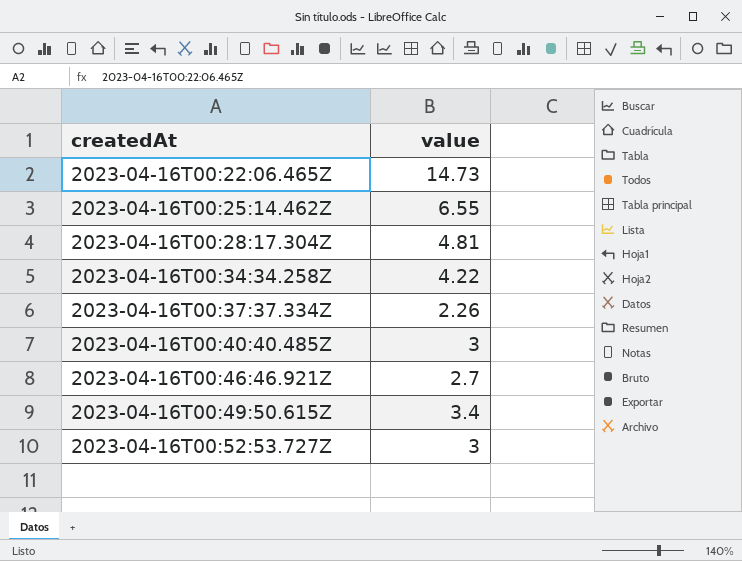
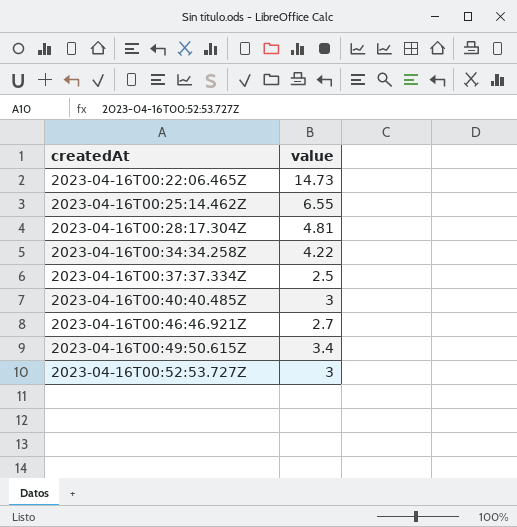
2023-04-16T00:37:37.334Z | value: 2.26 -> 2.5

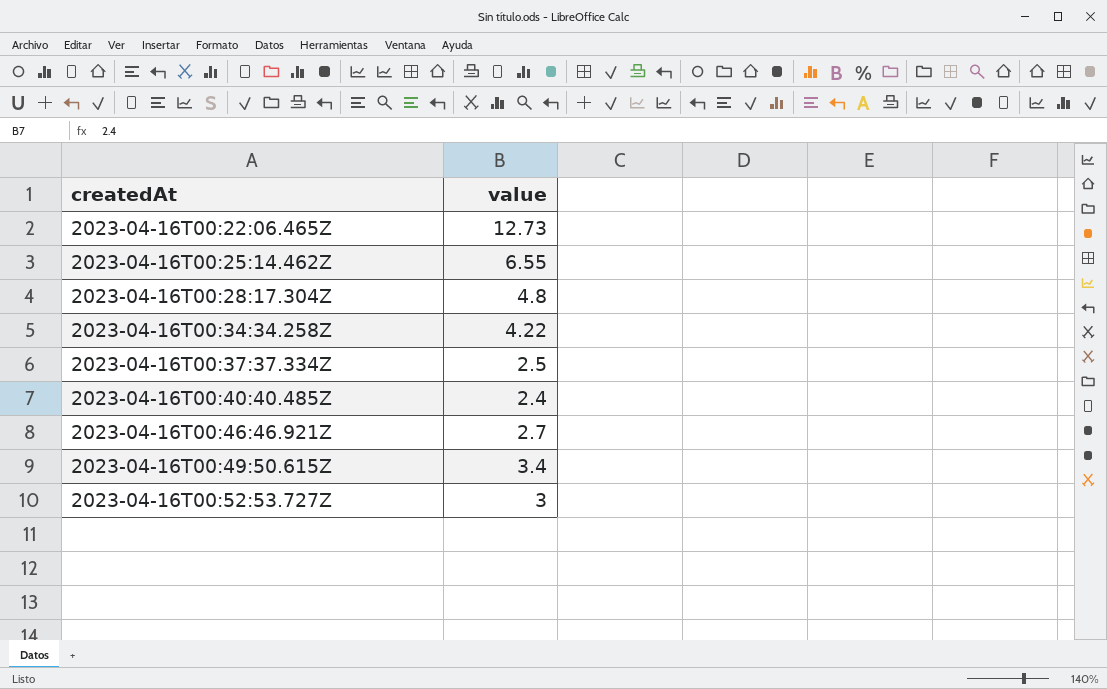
2023-04-16T00:22:06.465Z | value: 14.73 -> 12.73
2023-04-16T00:28:17.304Z | value: 4.81 -> 4.8
2023-04-16T00:40:40.485Z | value: 3 -> 2.4

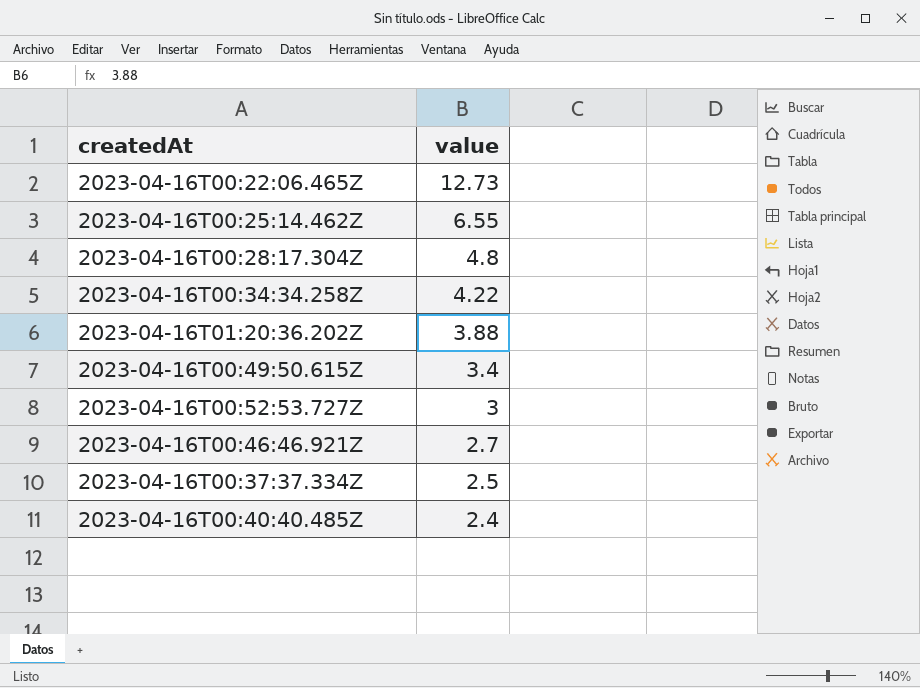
row order: createdAt ascending -> value descending
row 2023-04-16T01:20:36.202Z: none -> 3.88

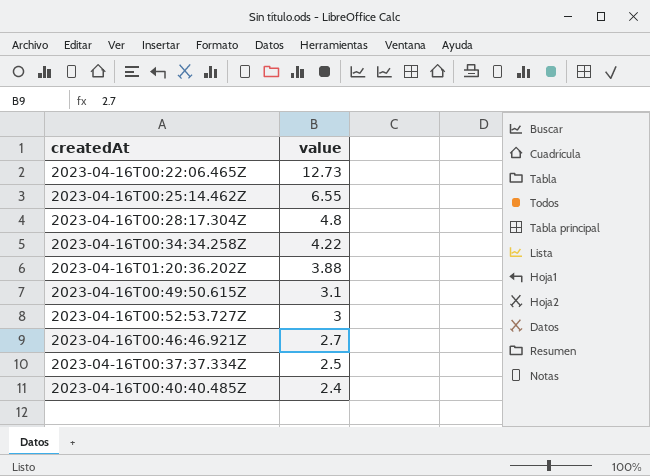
2023-04-16T00:49:50.615Z | value: 3.4 -> 3.1

